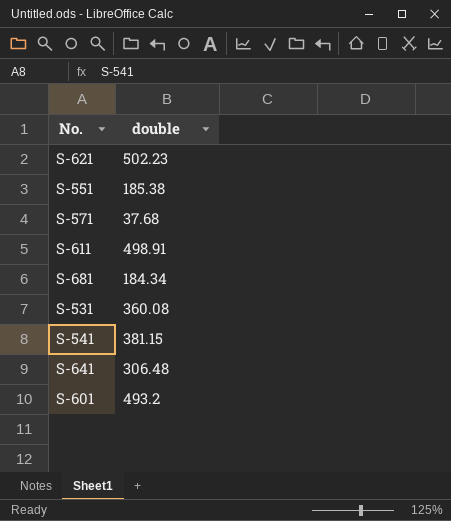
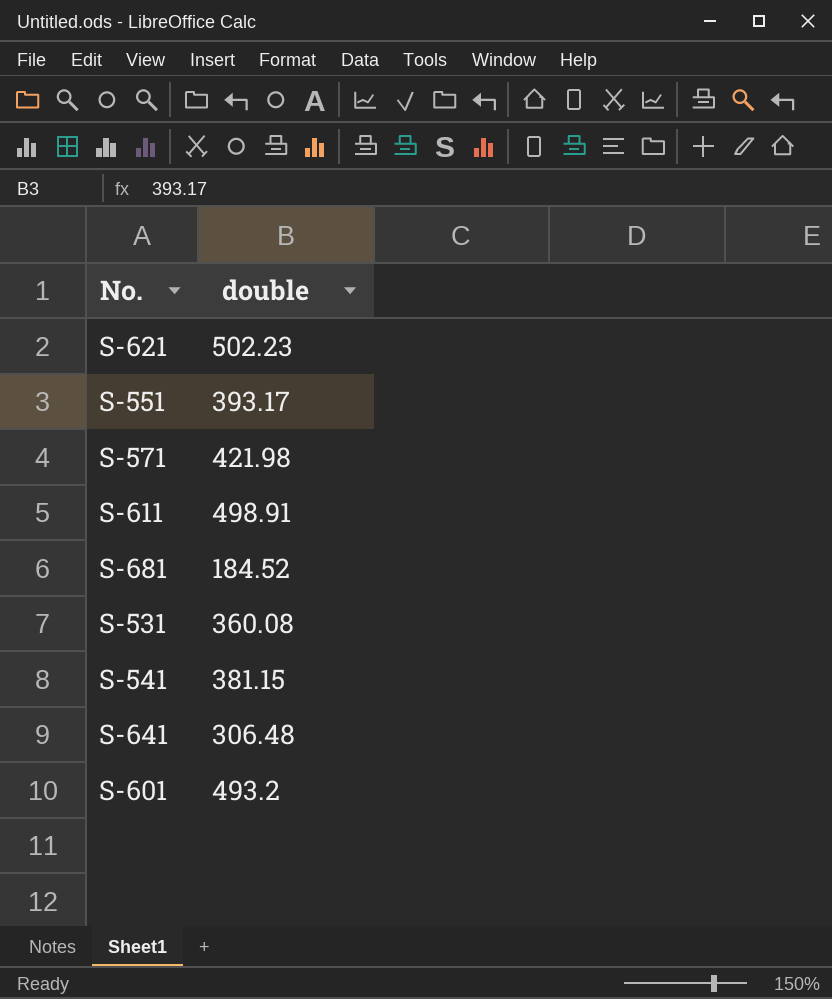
S-551 | double: 185.38 -> 393.17
S-571 | double: 37.68 -> 421.98
S-681 | double: 184.34 -> 184.52

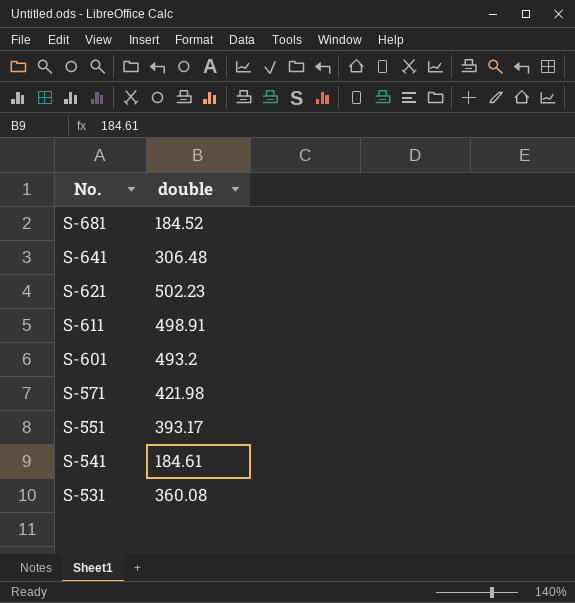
row order: none -> No. descending
S-541 | double: 381.15 -> 184.61

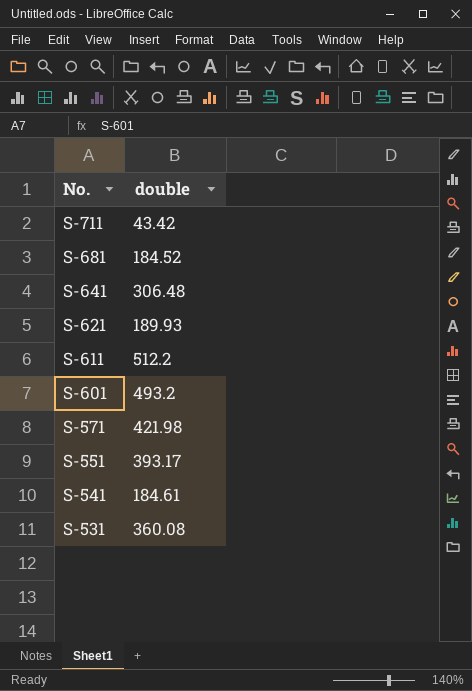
row S-711: none -> 43.42
S-621 | double: 502.23 -> 189.93
S-611 | double: 498.91 -> 512.2

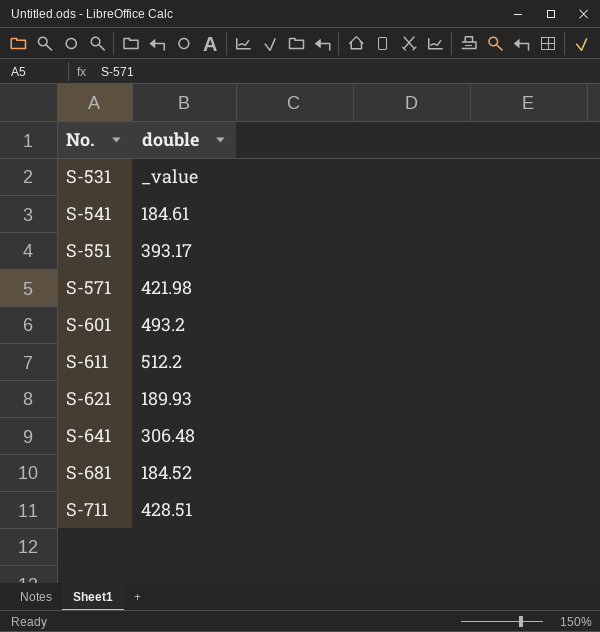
row order: No. descending -> No. ascending
S-531 | double: 360.08 -> _value
S-711 | double: 43.42 -> 428.51

